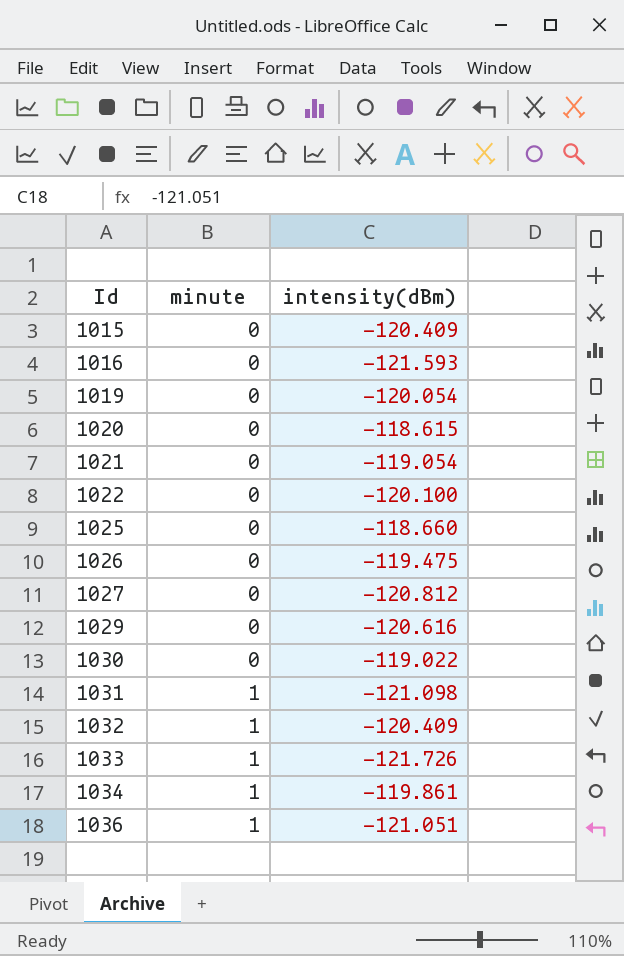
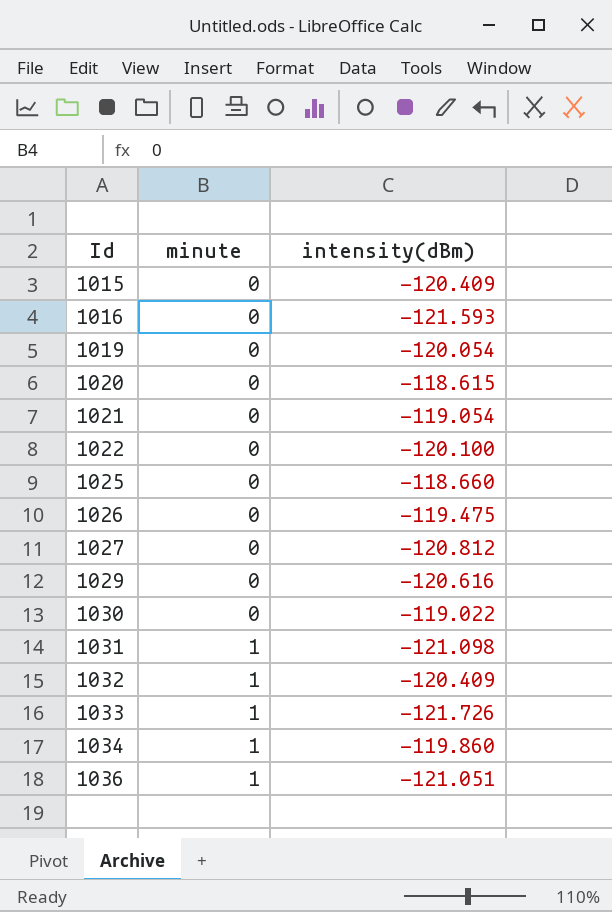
1034 | intensity(dBm): -119.861 -> -119.860

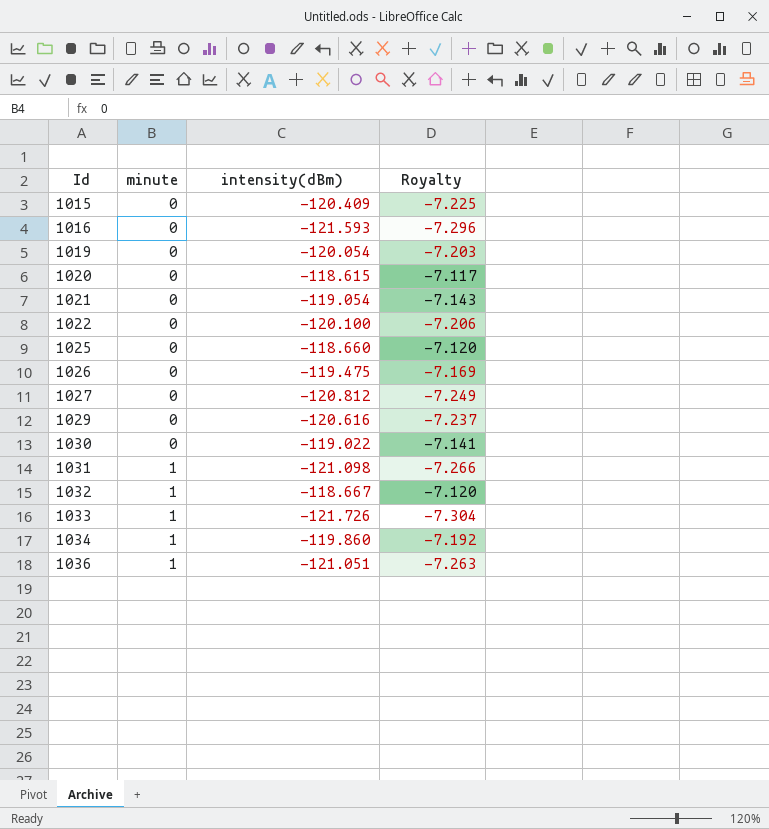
column Royalty | formula: none -> [intensity(dBm)] * 0.06
1032 | intensity(dBm): -120.409 -> -118.667

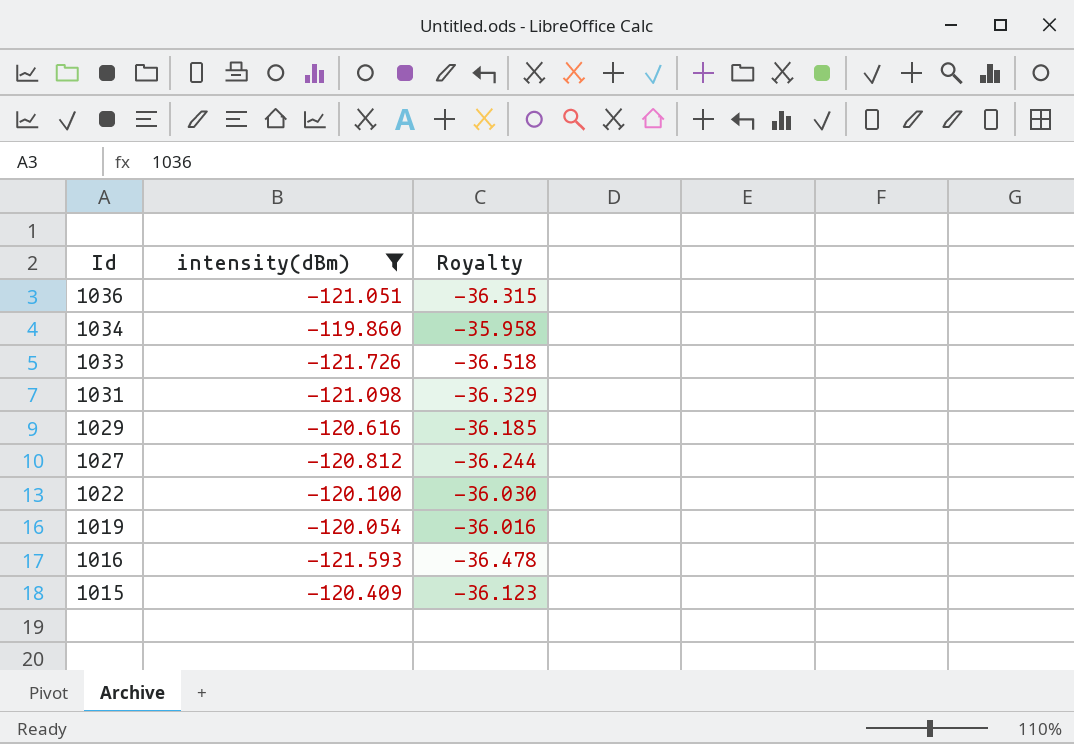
filter: none -> intensity(dBm) <= -119.860
row order: Id ascending -> Id descending
column minute | position: 2 -> none
column Royalty | formula: [intensity(dBm)] * 0.06 -> [intensity(dBm)] * 0.3

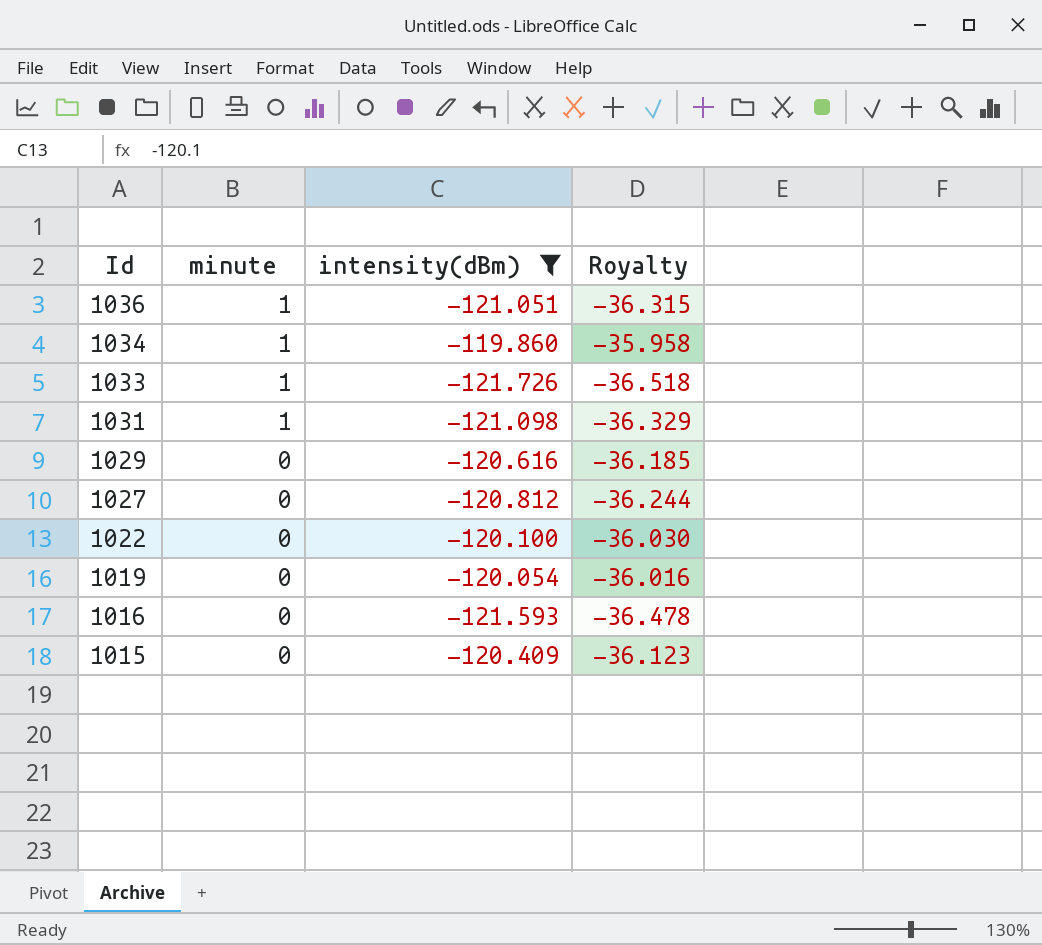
column minute | position: none -> 2

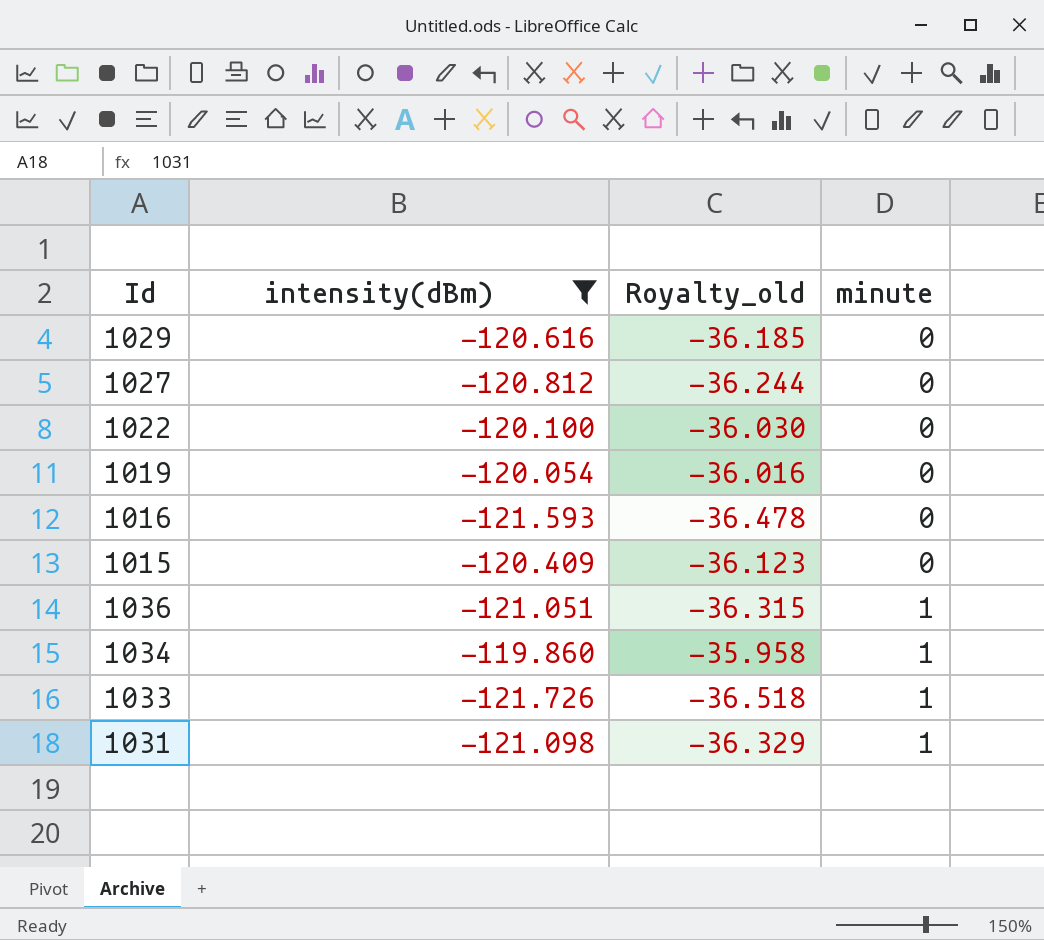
row order: Id descending -> minute ascending
column name: Royalty -> Royalty_old
column minute | position: 2 -> 4

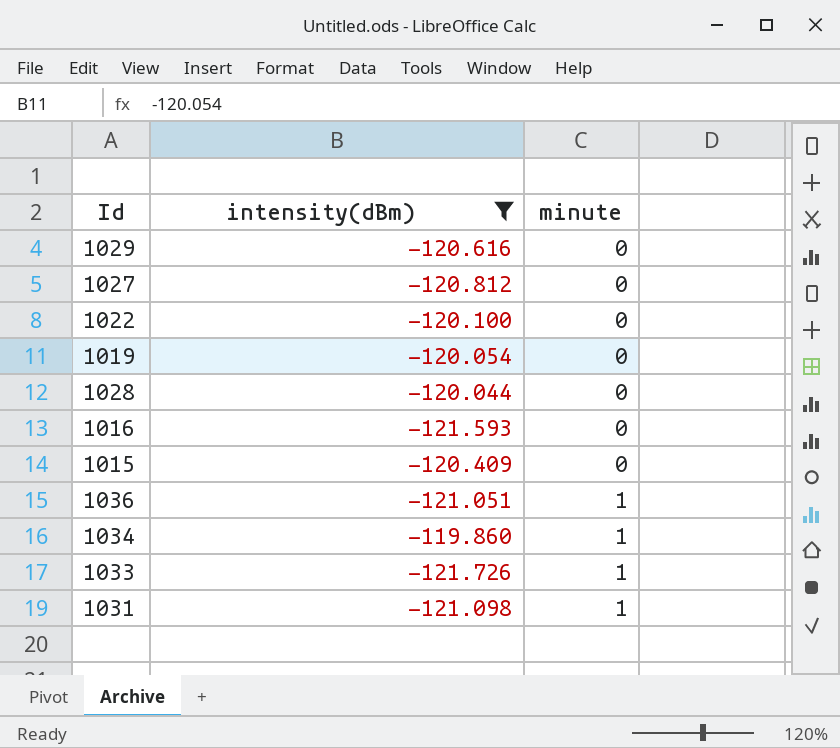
column Royalty_old | formula: [intensity(dBm)] * 0.3 -> none
row 1028: none -> -120.044 | 0

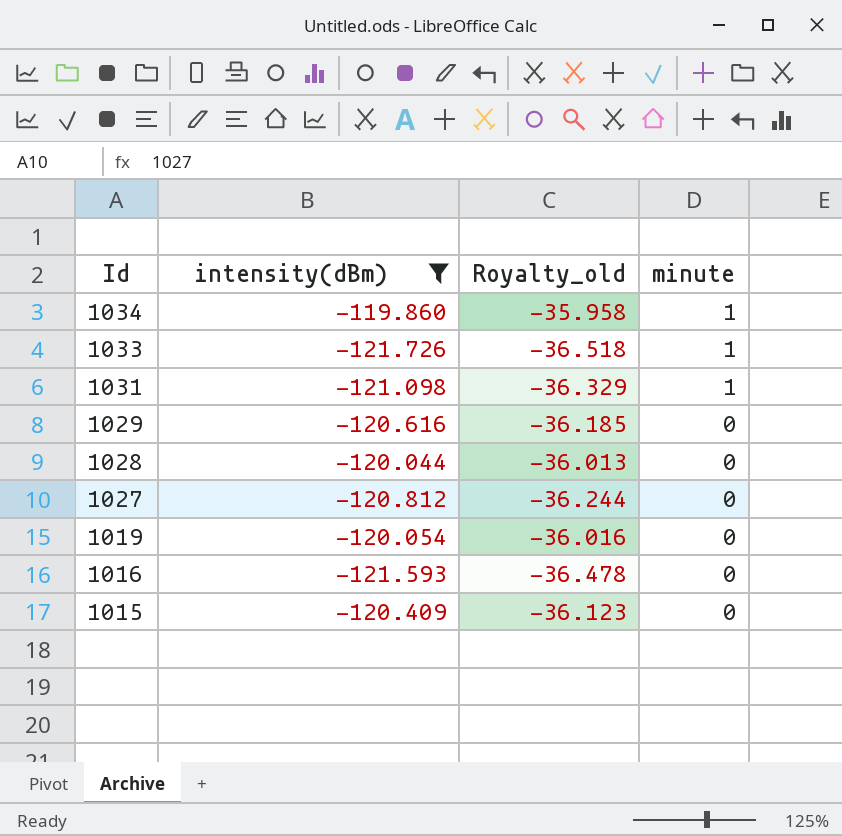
row order: minute ascending -> Id descending
column Royalty_old | formula: none -> [intensity(dBm)] * 0.3
row 1022: -120.100 | 0 -> none
row 1036: -121.051 | 1 -> none

